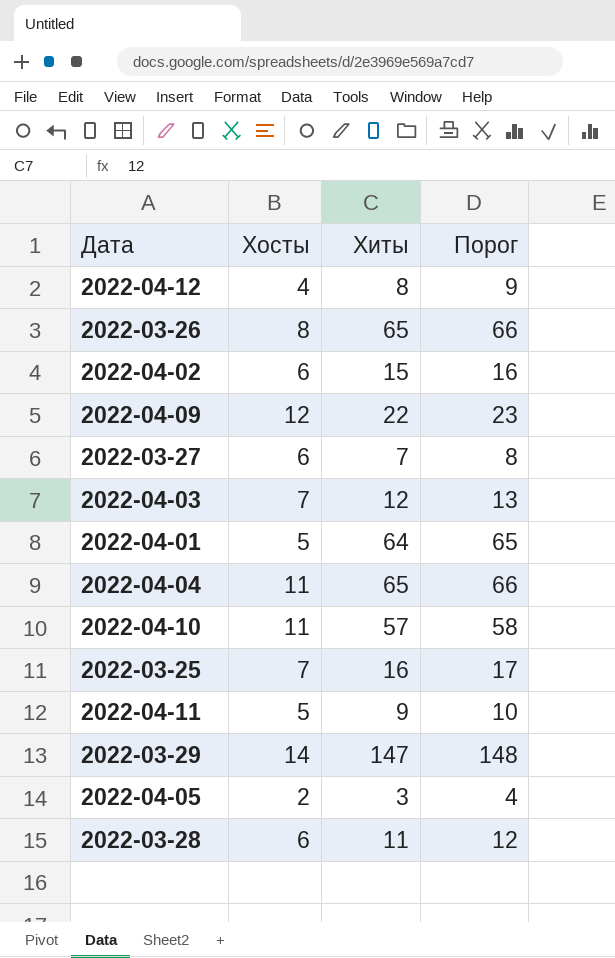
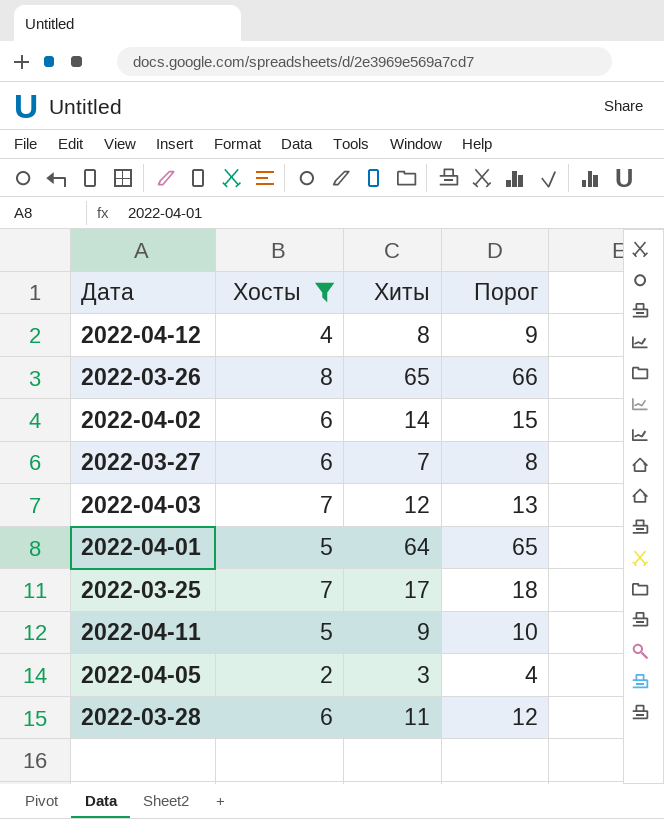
filter: none -> Хосты <= 8
2022-04-02 | Хиты: 15 -> 14
2022-04-02 | Порог: 16 -> 15
2022-03-25 | Хиты: 16 -> 17
2022-03-25 | Порог: 17 -> 18

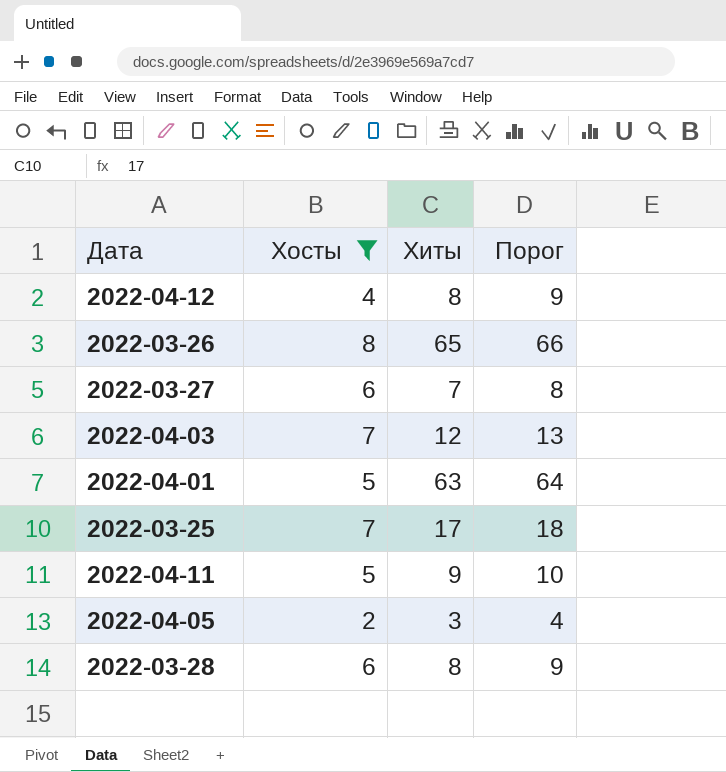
row 2022-04-02: 6 | 14 | 15 -> none
2022-04-01 | Хиты: 64 -> 63
2022-04-01 | Порог: 65 -> 64
2022-03-28 | Хиты: 11 -> 8
2022-03-28 | Порог: 12 -> 9

